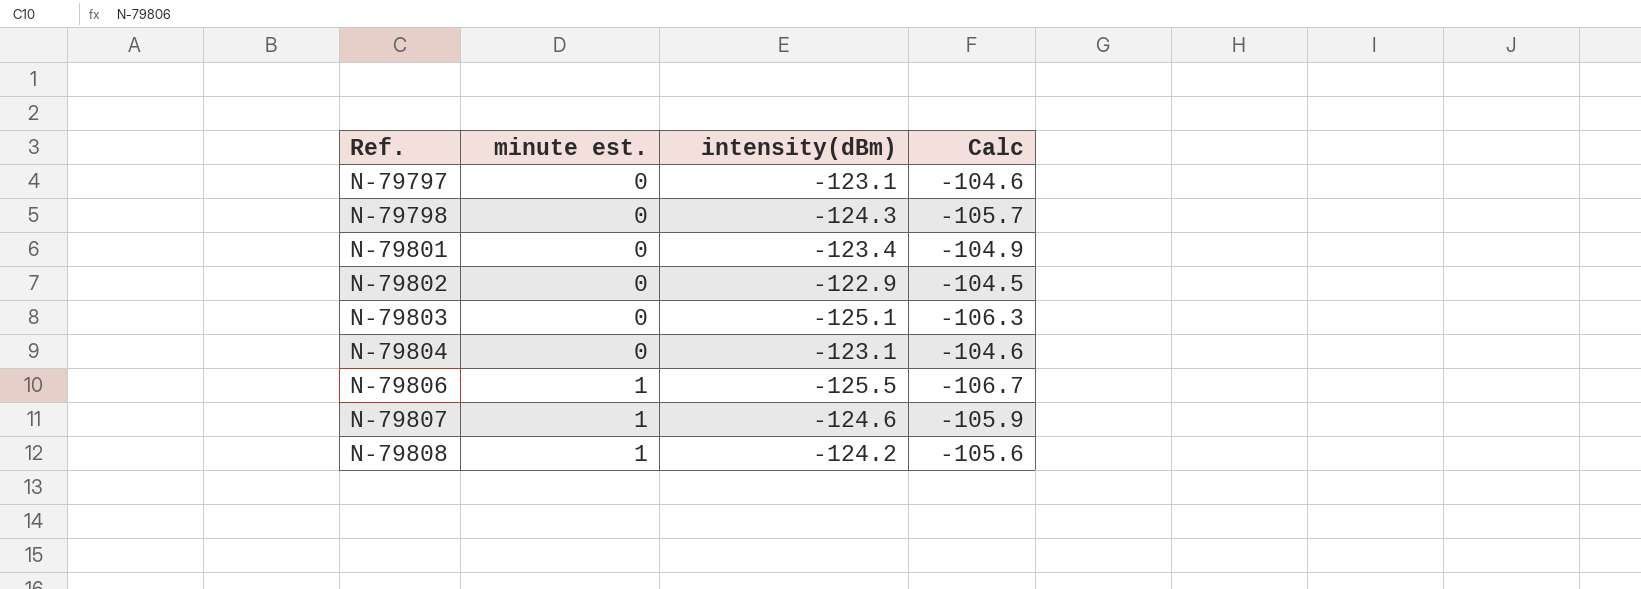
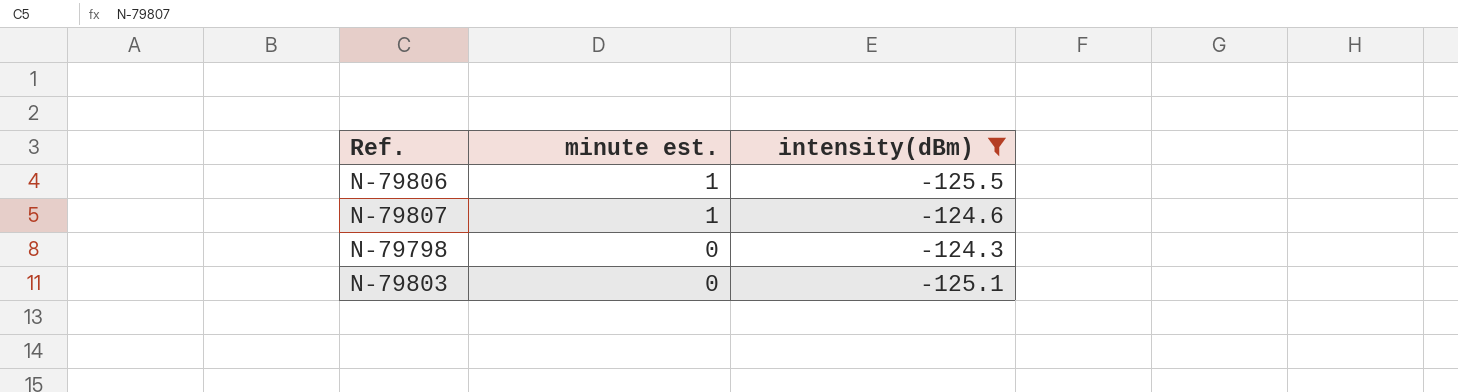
filter: none -> intensity(dBm) <= -124.3
row order: Ref. ascending -> minute est. descending
column Calc | formula: [intensity(dBm)] * 0.85 -> none

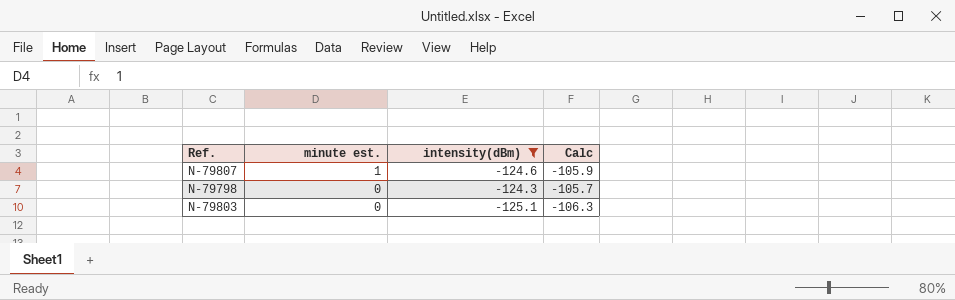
column Calc | formula: none -> [intensity(dBm)] * 0.85
row N-79806: 1 | -125.5 -> none

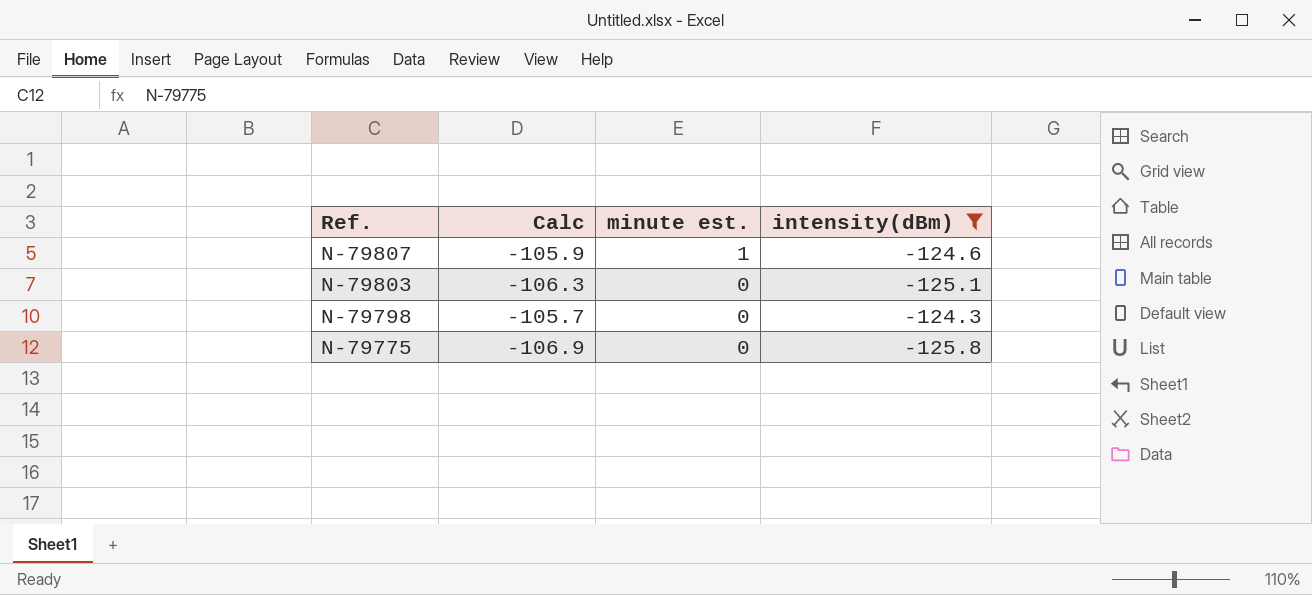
row order: minute est. descending -> Ref. descending
column Calc | position: 4 -> 2
row N-79775: none -> -106.9 | 0 | -125.8

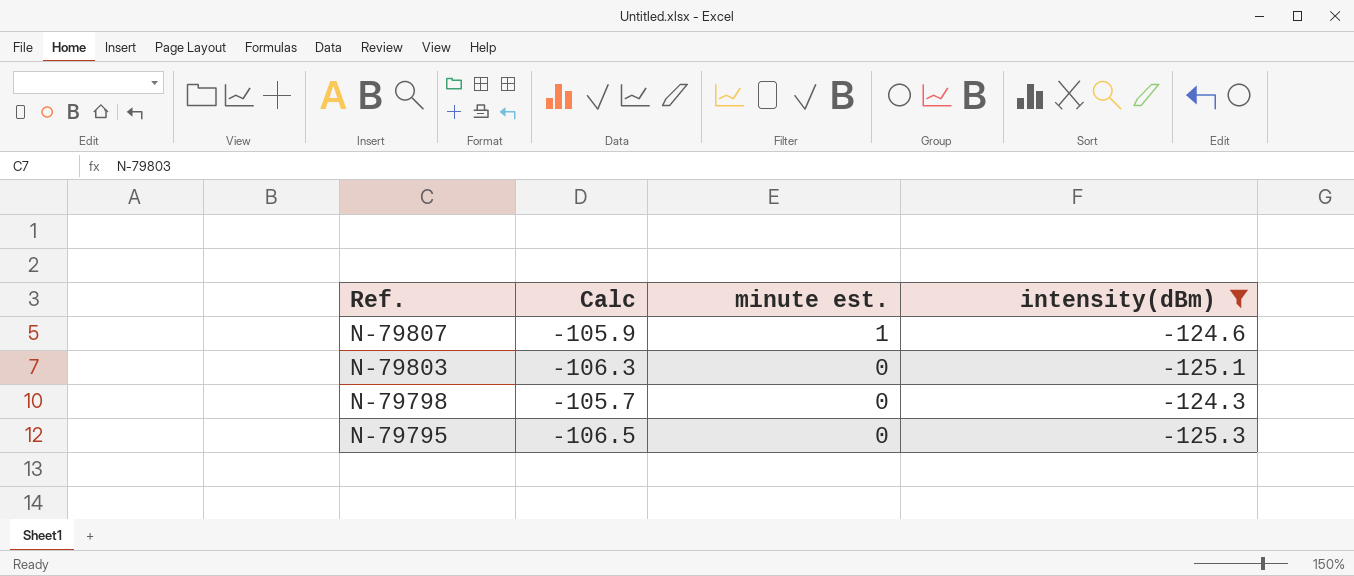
row N-79775: -106.9 | 0 | -125.8 -> none
row N-79795: none -> -106.5 | 0 | -125.3

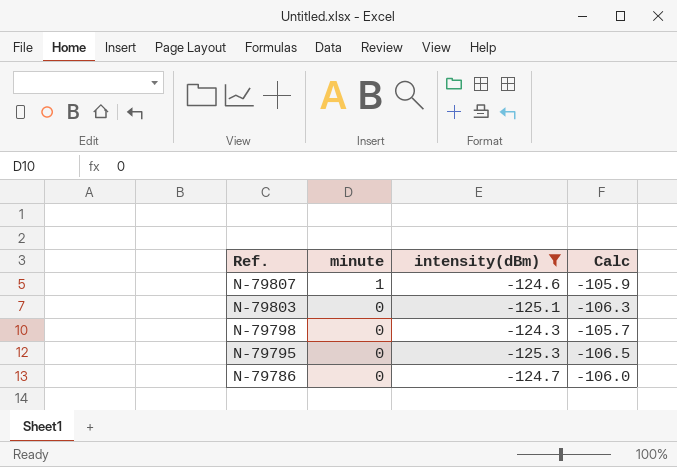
column name: minute est. -> minute
column Calc | position: 2 -> 4
row N-79786: none -> 0 | -124.7 | -106.0

